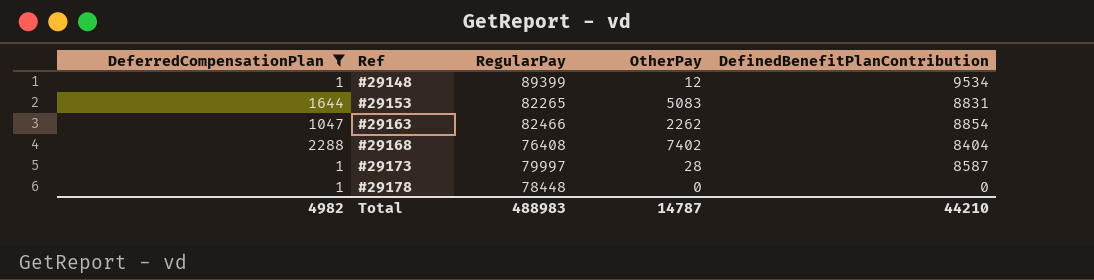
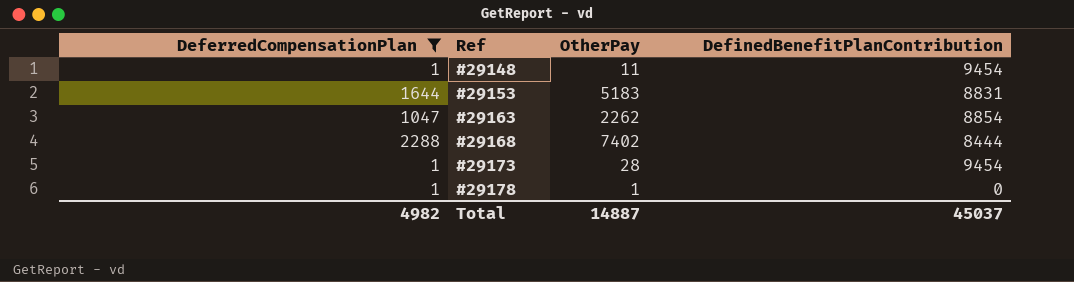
column RegularPay | position: 3 -> none
#29148 | OtherPay: 12 -> 11
#29148 | DefinedBenefitPlanContribution: 9534 -> 9454
#29153 | OtherPay: 5083 -> 5183
#29168 | DefinedBenefitPlanContribution: 8404 -> 8444
#29173 | DefinedBenefitPlanContribution: 8587 -> 9454
#29178 | OtherPay: 0 -> 1
Total | OtherPay: 14787 -> 14887
Total | DefinedBenefitPlanContribution: 44210 -> 45037

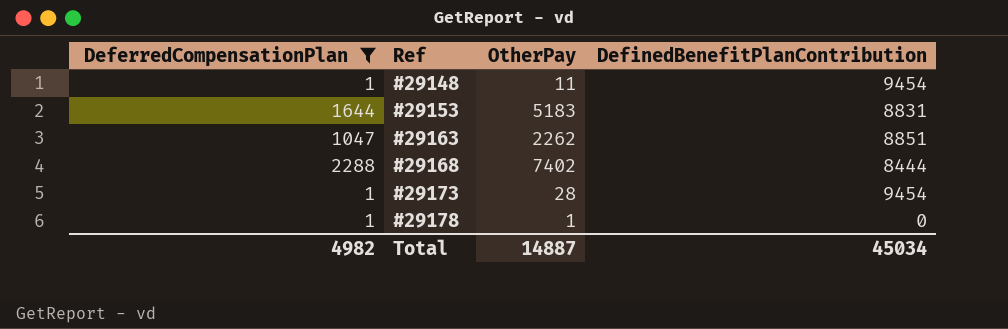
#29163 | DefinedBenefitPlanContribution: 8854 -> 8851
Total | DefinedBenefitPlanContribution: 45037 -> 45034

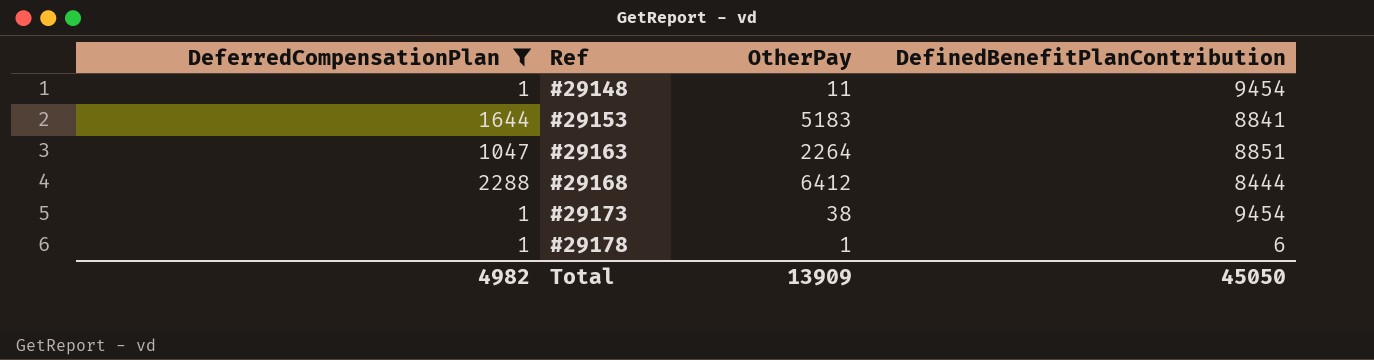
#29153 | DefinedBenefitPlanContribution: 8831 -> 8841
#29163 | OtherPay: 2262 -> 2264
#29168 | OtherPay: 7402 -> 6412
#29173 | OtherPay: 28 -> 38
#29178 | DefinedBenefitPlanContribution: 0 -> 6
Total | OtherPay: 14887 -> 13909
Total | DefinedBenefitPlanContribution: 45034 -> 45050

